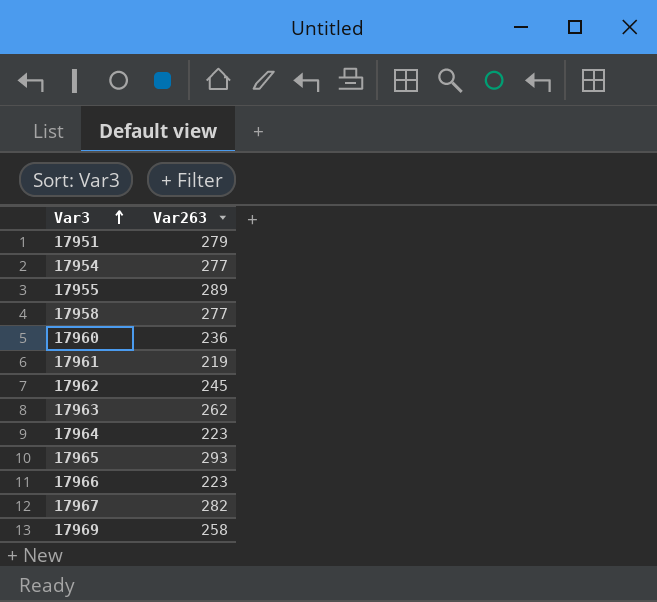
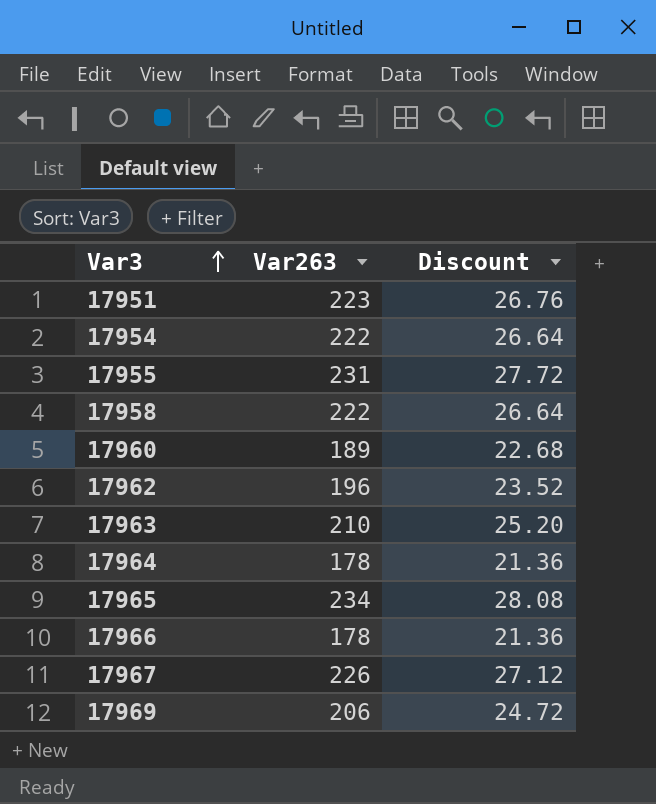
column Discount | formula: none -> [Var263] * 0.12
row 17961: 219 -> none
17951 | Var263: 279 -> 223
17954 | Var263: 277 -> 222
17955 | Var263: 289 -> 231
17958 | Var263: 277 -> 222
17960 | Var263: 236 -> 189
17962 | Var263: 245 -> 196
17963 | Var263: 262 -> 210
17964 | Var263: 223 -> 178
17965 | Var263: 293 -> 234
17966 | Var263: 223 -> 178
17967 | Var263: 282 -> 226
17969 | Var263: 258 -> 206

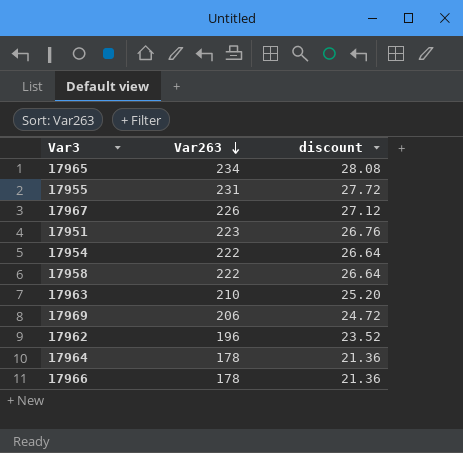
row order: Var3 ascending -> Var263 descending
column name: Discount -> discount
row 17960: 189 | 22.68 -> none

